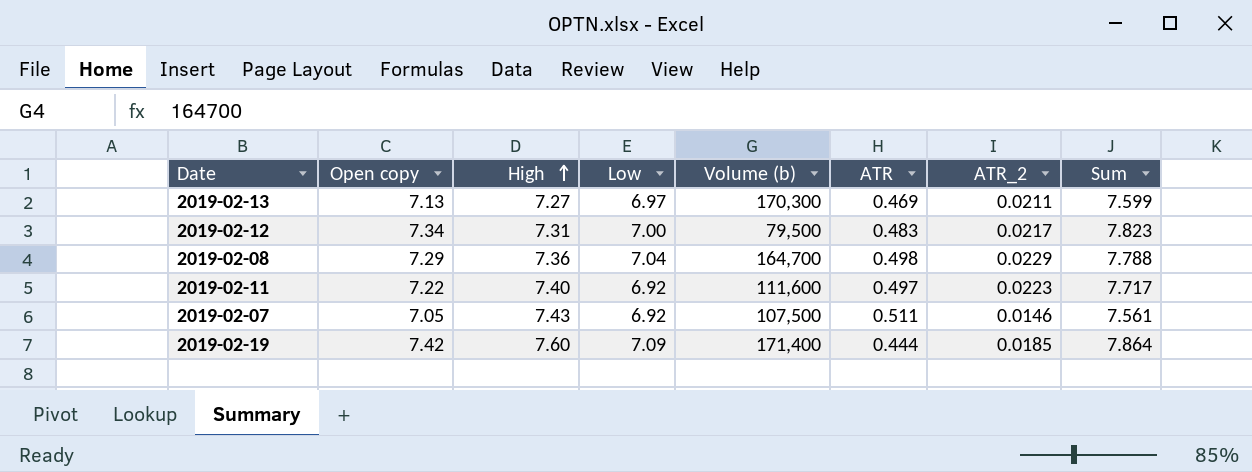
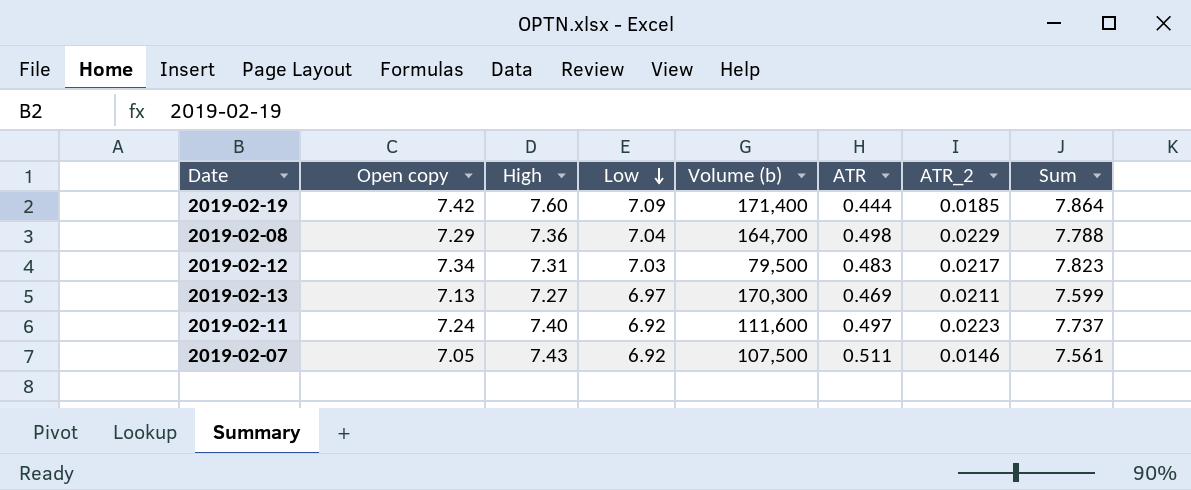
row order: High ascending -> Low descending
2019-02-12 | Low: 7.00 -> 7.03
2019-02-11 | Open copy: 7.22 -> 7.24
2019-02-11 | Sum: 7.717 -> 7.737

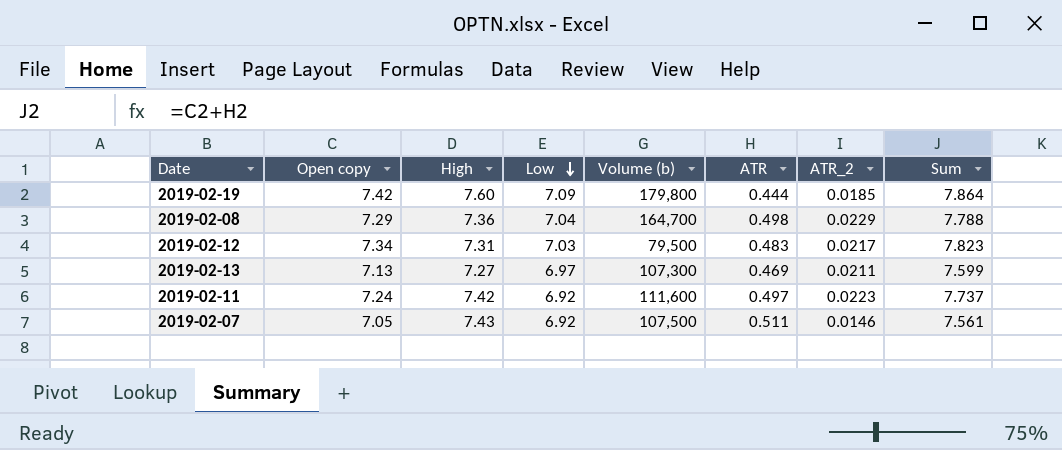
2019-02-19 | Volume (b): 171,400 -> 179,800
2019-02-13 | Volume (b): 170,300 -> 107,300
2019-02-11 | High: 7.40 -> 7.42

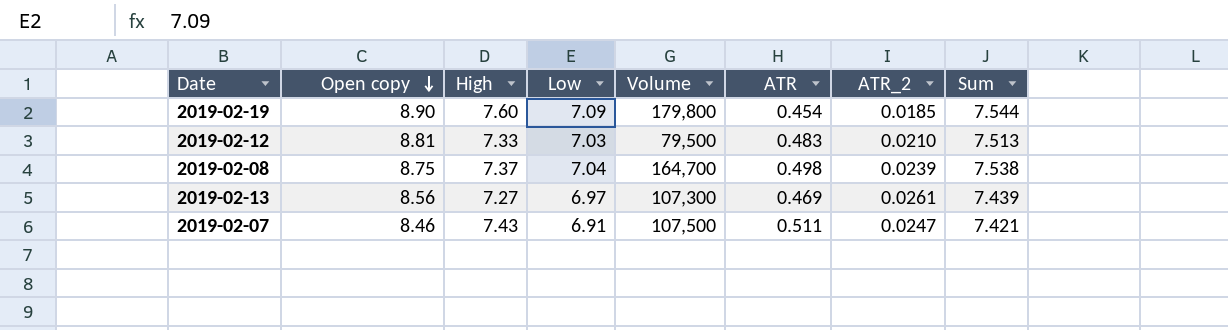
row order: Low descending -> Open copy descending
column name: Volume (b) -> Volume
column Sum | formula: [Open copy] + [ATR] -> [Low] + [ATR]
row 2019-02-11: 7.24 | 7.42 | 6.92 | 111,600 | 0.497 | 0.0223 | 7.737 -> none
2019-02-19 | Open copy: 7.42 -> 8.90
2019-02-19 | ATR: 0.444 -> 0.454
2019-02-12 | Open copy: 7.34 -> 8.81
2019-02-12 | High: 7.31 -> 7.33
2019-02-12 | ATR_2: 0.0217 -> 0.0210
2019-02-08 | Open copy: 7.29 -> 8.75
2019-02-08 | High: 7.36 -> 7.37
2019-02-08 | ATR_2: 0.0229 -> 0.0239
2019-02-13 | Open copy: 7.13 -> 8.56
2019-02-13 | ATR_2: 0.0211 -> 0.0261
2019-02-07 | Open copy: 7.05 -> 8.46
2019-02-07 | Low: 6.92 -> 6.91
2019-02-07 | ATR_2: 0.0146 -> 0.0247

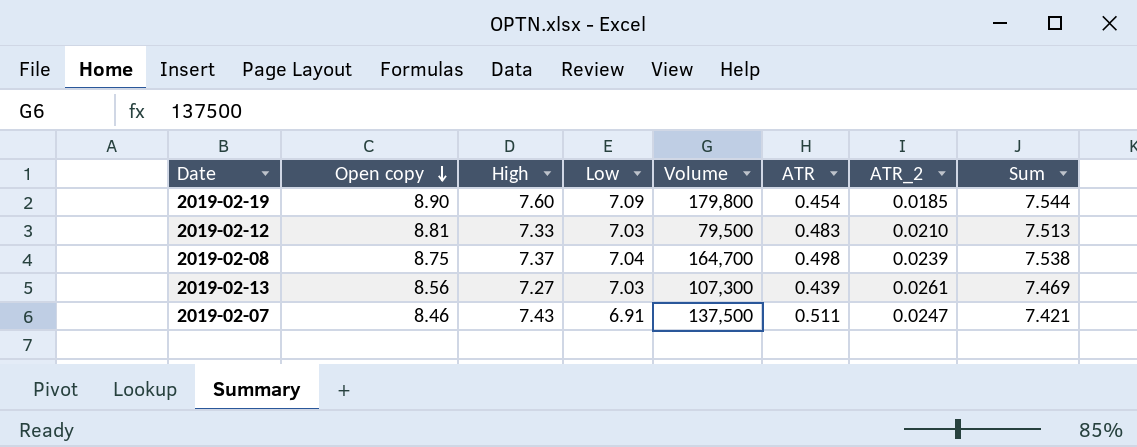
2019-02-13 | Low: 6.97 -> 7.03
2019-02-13 | ATR: 0.469 -> 0.439
2019-02-13 | Sum: 7.439 -> 7.469
2019-02-07 | Volume: 107,500 -> 137,500

